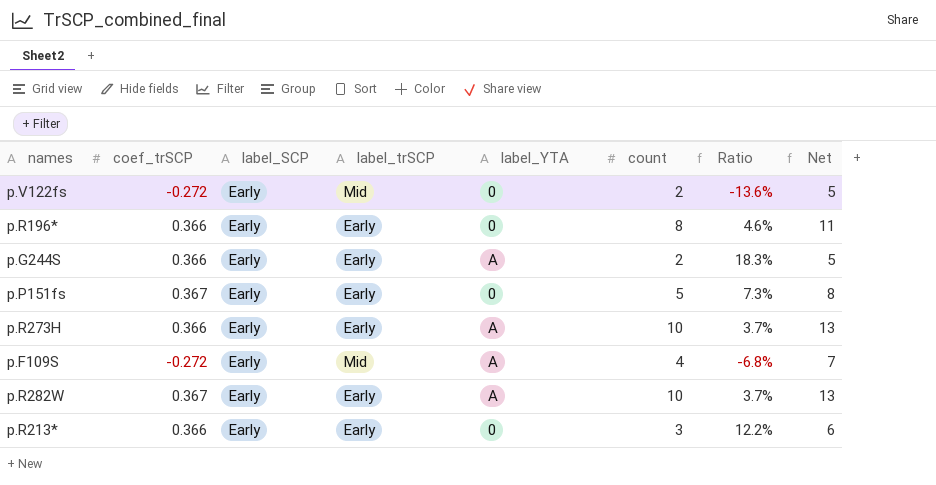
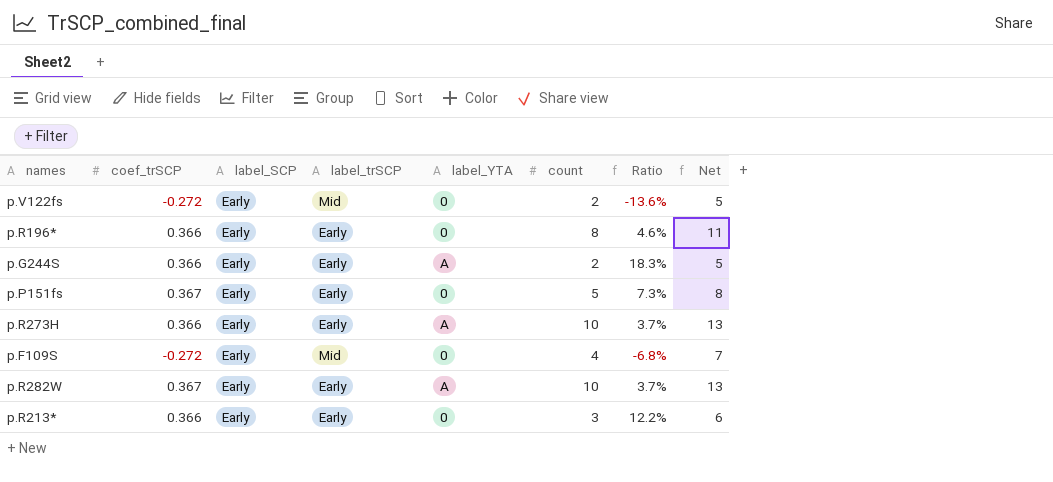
p.F109S | label_YTA: A -> 0

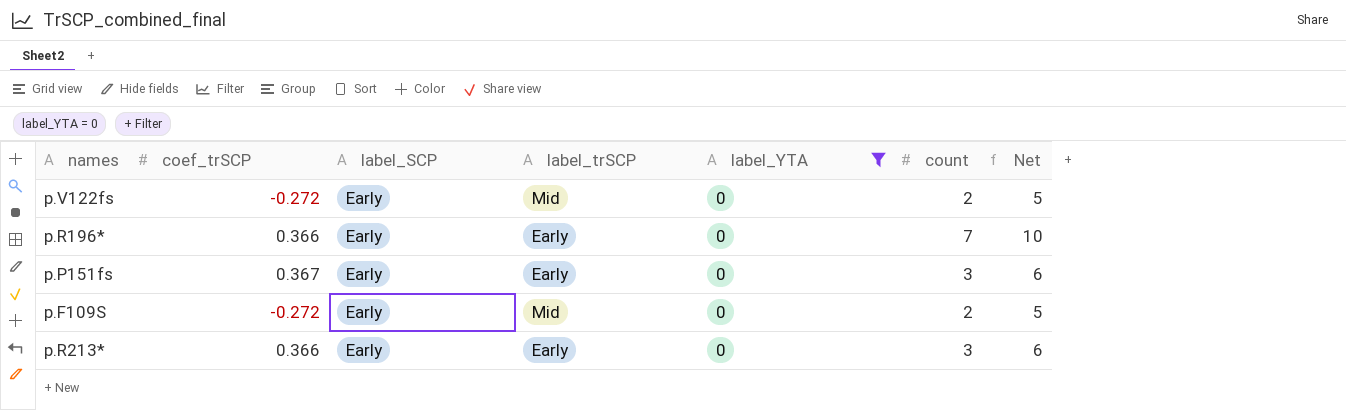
filter: none -> label_YTA = 0
column Ratio | formula: [coef_trSCP] / [count] -> none
p.R196* | count: 8 -> 7
p.R196* | Net: 11 -> 10
p.P151fs | count: 5 -> 3
p.P151fs | Net: 8 -> 6
p.F109S | count: 4 -> 2
p.F109S | Net: 7 -> 5

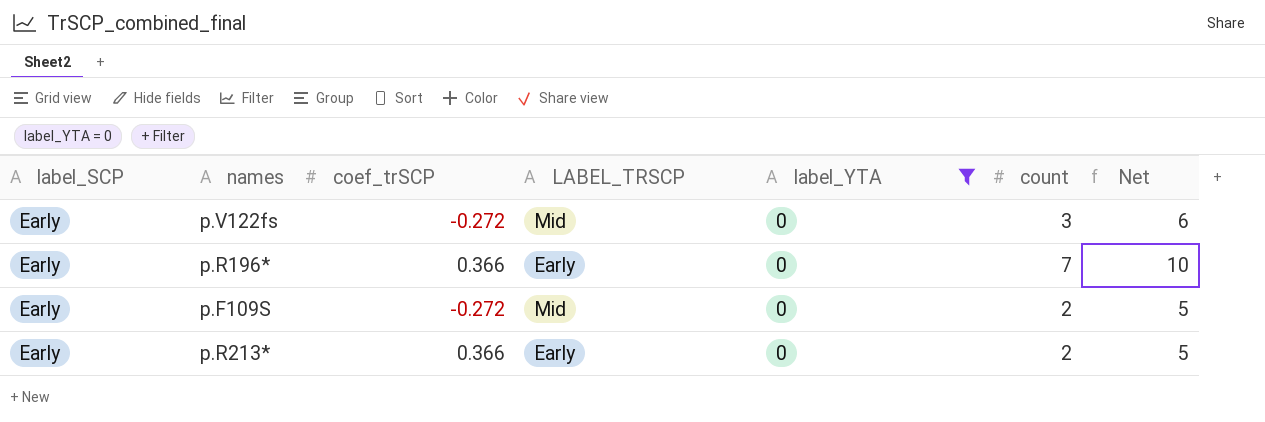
column label_SCP | position: 3 -> 1
column name: label_trSCP -> LABEL_TRSCP
row p.P151fs: 0.367 | Early | Early | 0 | 3 | 6 -> none
p.V122fs | count: 2 -> 3
p.V122fs | Net: 5 -> 6
p.R213* | count: 3 -> 2
p.R213* | Net: 6 -> 5

